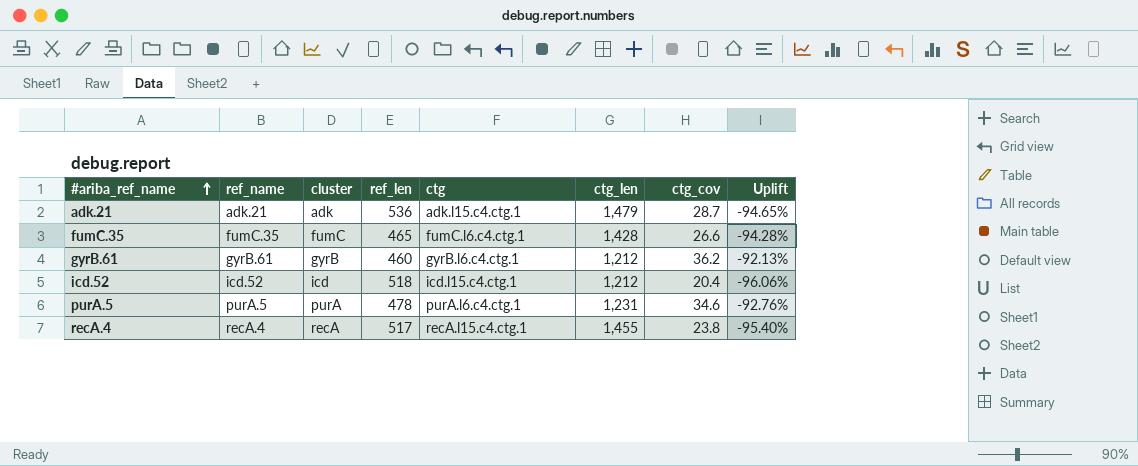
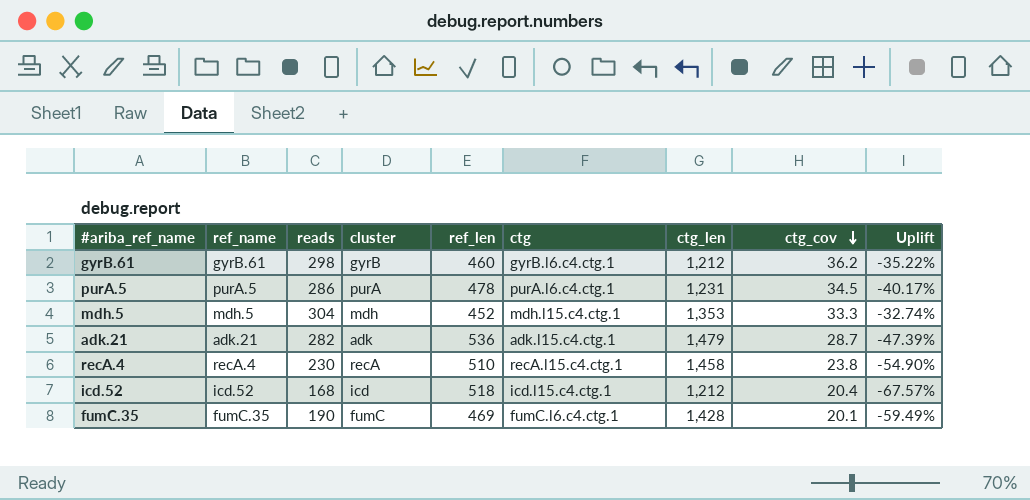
row order: #ariba_ref_name ascending -> ctg_cov descending
column reads | position: none -> 3
column Uplift | formula: ([ctg_cov] - [ref_len]) / [ref_len] -> ([reads] - [ref_len]) / [ref_len]
purA.5 | ctg_cov: 34.6 -> 34.5
row mdh.5: none -> mdh.5 | 304 | mdh | 452 | mdh.l15.c4.ctg.1 | 1,353 | 33.3 | -32.74%
recA.4 | ref_len: 517 -> 510
recA.4 | ctg_len: 1,455 -> 1,458
fumC.35 | ref_len: 465 -> 469
fumC.35 | ctg_cov: 26.6 -> 20.1

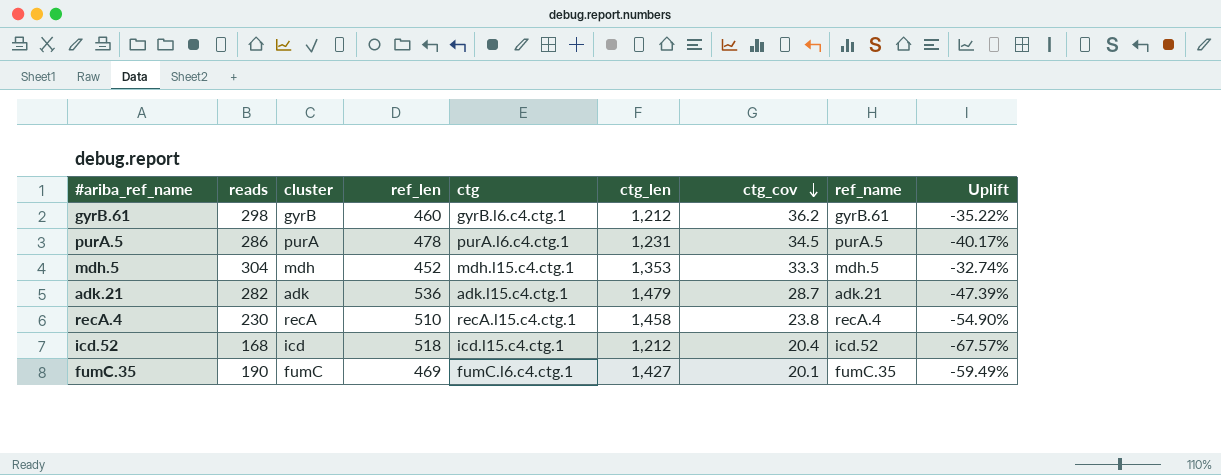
column ref_name | position: 2 -> 8
fumC.35 | ctg_len: 1,428 -> 1,427

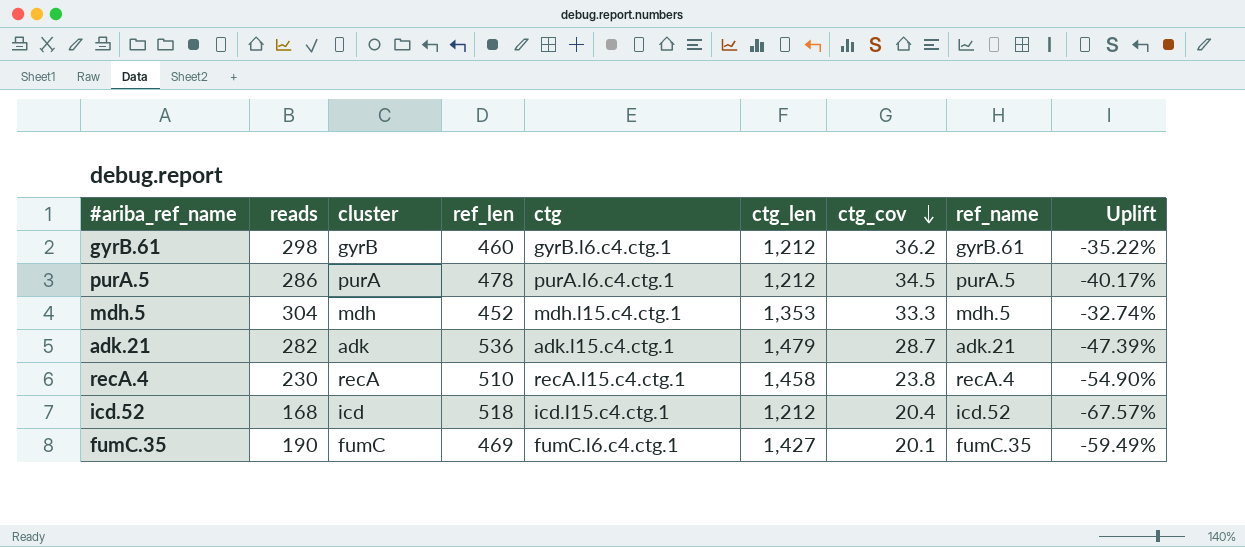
purA.5 | ctg_len: 1,231 -> 1,212

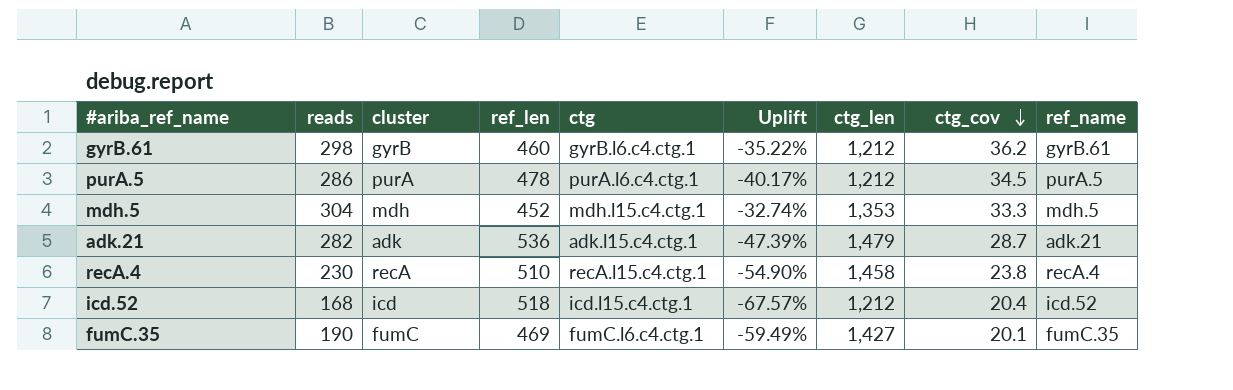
column Uplift | position: 9 -> 6

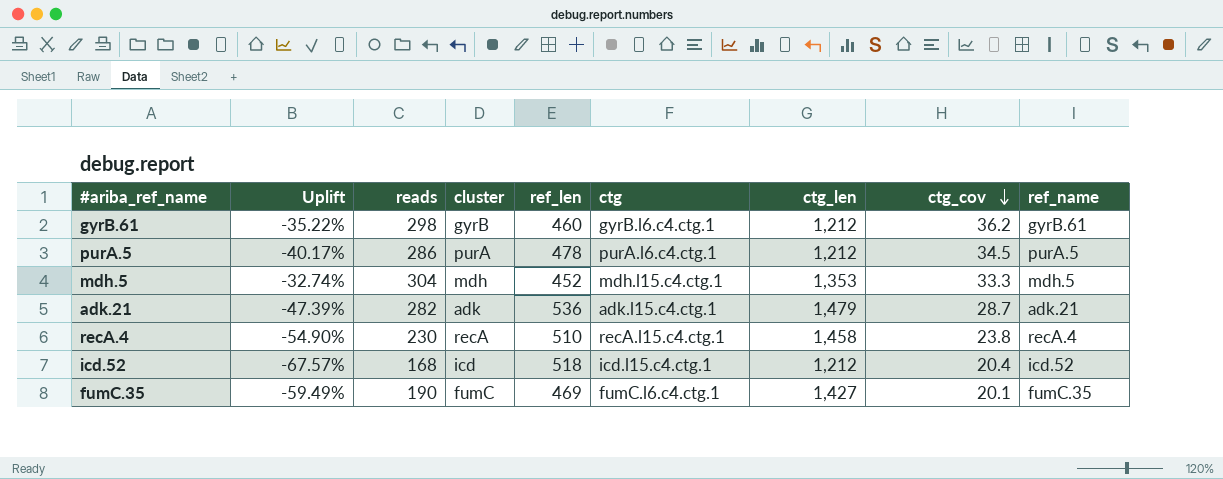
column Uplift | position: 6 -> 2

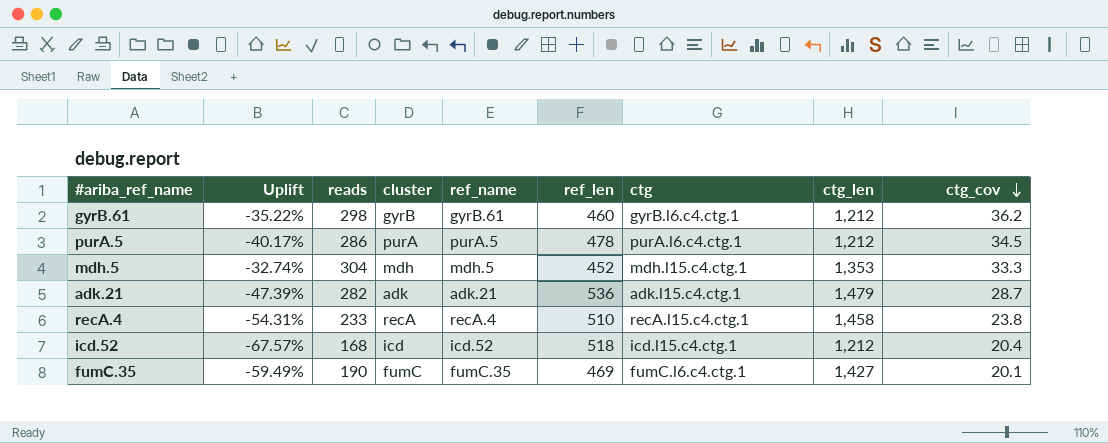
column ref_name | position: 9 -> 5
recA.4 | Uplift: -54.90% -> -54.31%
recA.4 | reads: 230 -> 233

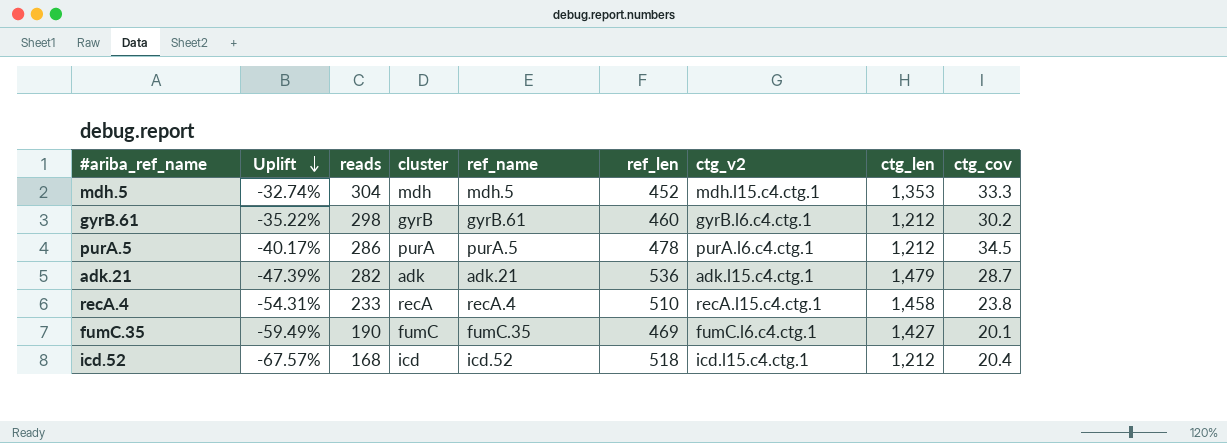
row order: ctg_cov descending -> Uplift descending
column name: ctg -> ctg_v2
gyrB.61 | ctg_cov: 36.2 -> 30.2

